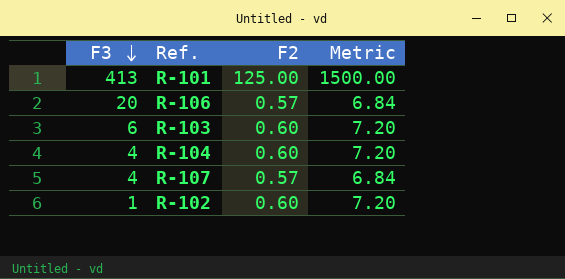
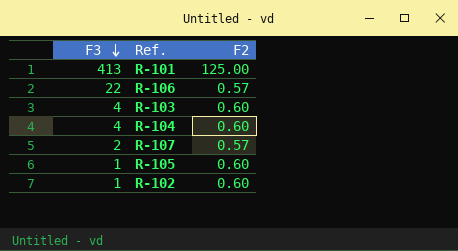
column Metric | formula: [F2] * 12 -> none
R-106 | F3: 20 -> 22
R-103 | F3: 6 -> 4
R-107 | F3: 4 -> 2
row R-105: none -> 1 | 0.60

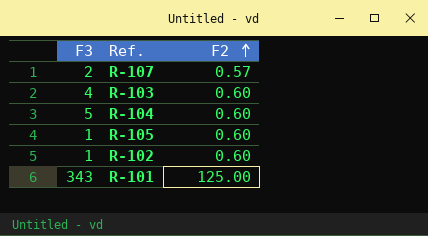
row order: F3 descending -> F2 ascending
row R-106: 22 | 0.57 -> none
R-104 | F3: 4 -> 5
R-101 | F3: 413 -> 343

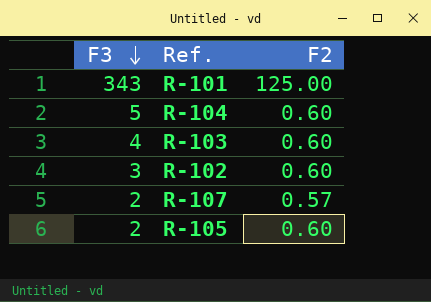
row order: F2 ascending -> F3 descending
R-102 | F3: 1 -> 3
R-105 | F3: 1 -> 2

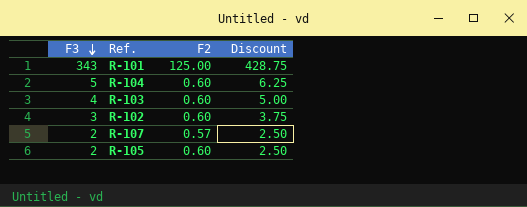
column Discount | formula: none -> [F3] * 1.25

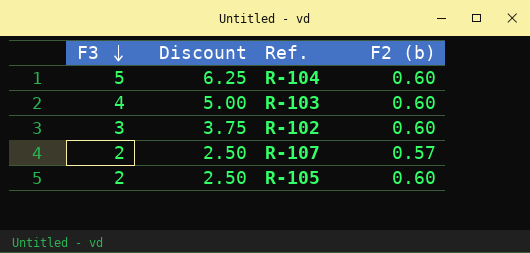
column Discount | position: 4 -> 2
column name: F2 -> F2 (b)
row R-101: 343 | 125.00 | 428.75 -> none

